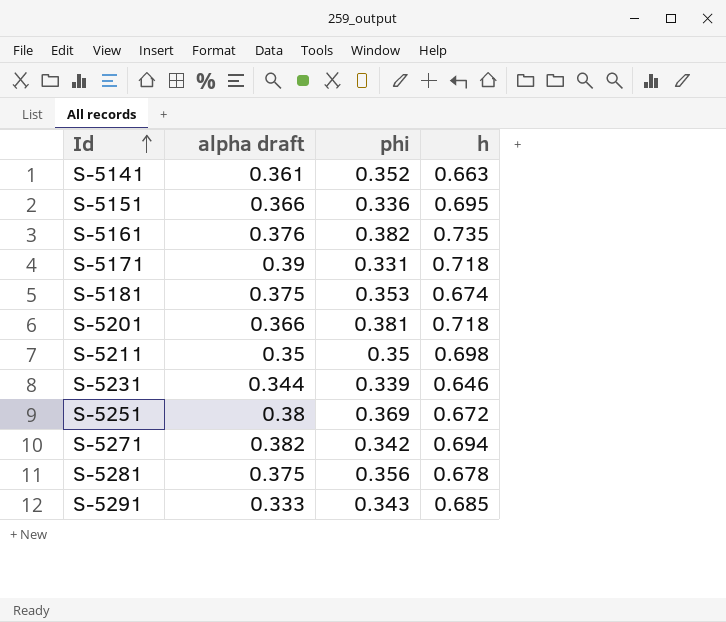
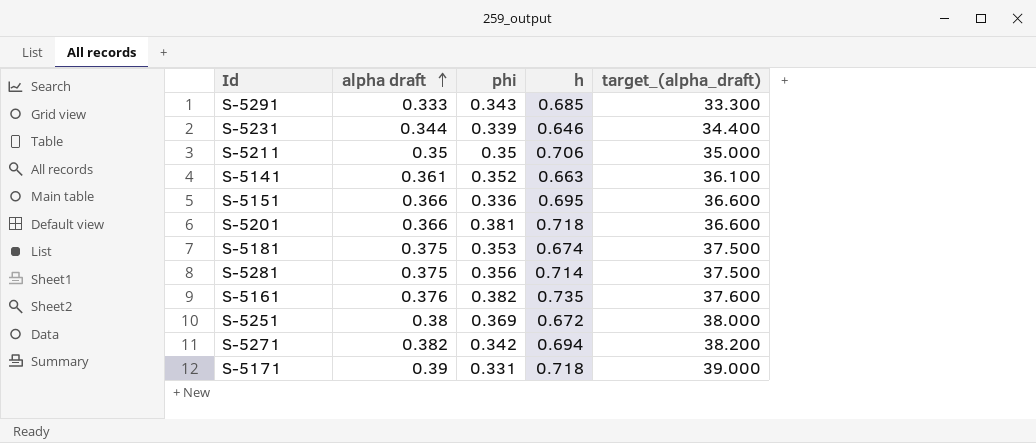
row order: Id ascending -> alpha draft ascending
column target_(alpha_draft) | formula: none -> [alpha draft] * 100
S-5211 | h: 0.698 -> 0.706
S-5281 | h: 0.678 -> 0.714

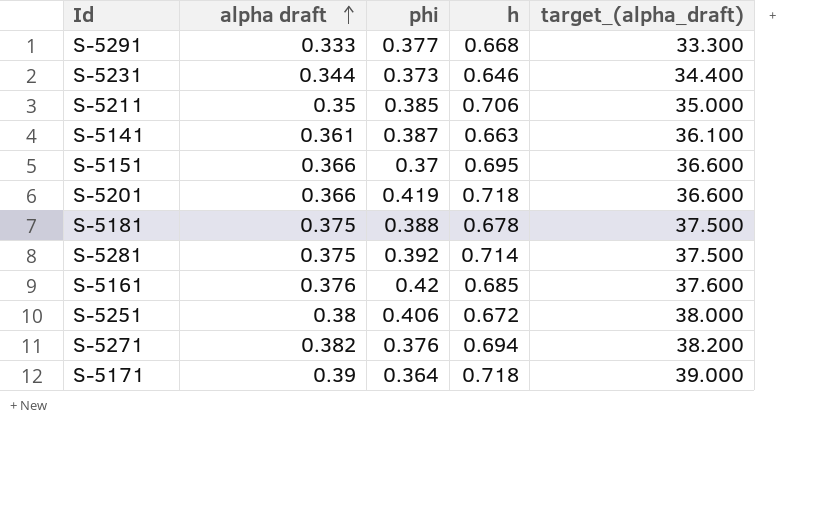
S-5291 | phi: 0.343 -> 0.377
S-5291 | h: 0.685 -> 0.668
S-5231 | phi: 0.339 -> 0.373
S-5211 | phi: 0.35 -> 0.385
S-5141 | phi: 0.352 -> 0.387
S-5151 | phi: 0.336 -> 0.37
S-5201 | phi: 0.381 -> 0.419
S-5181 | phi: 0.353 -> 0.388
S-5181 | h: 0.674 -> 0.678
S-5281 | phi: 0.356 -> 0.392
S-5161 | phi: 0.382 -> 0.42
S-5161 | h: 0.735 -> 0.685
S-5251 | phi: 0.369 -> 0.406
S-5271 | phi: 0.342 -> 0.376
S-5171 | phi: 0.331 -> 0.364

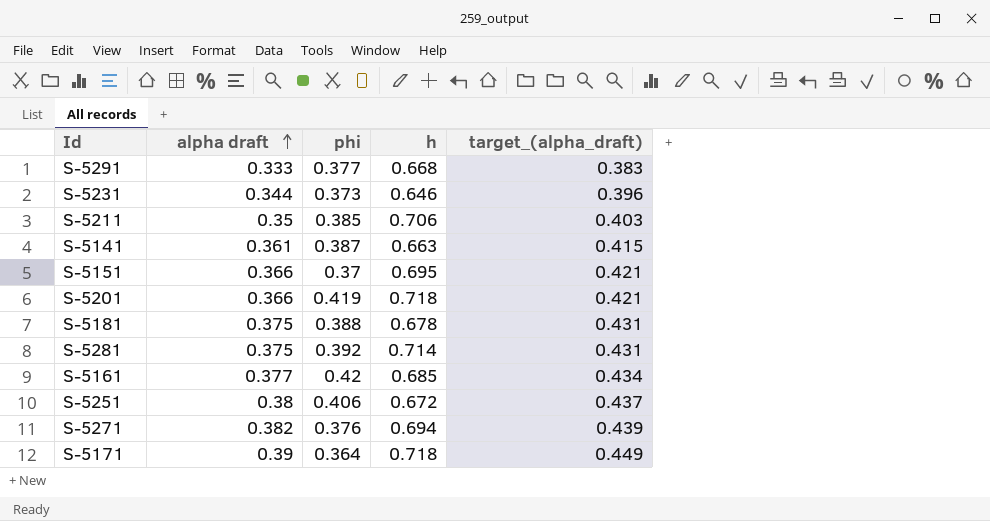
column target_(alpha_draft) | formula: [alpha draft] * 100 -> [alpha draft] * 1.15
S-5161 | alpha draft: 0.376 -> 0.377

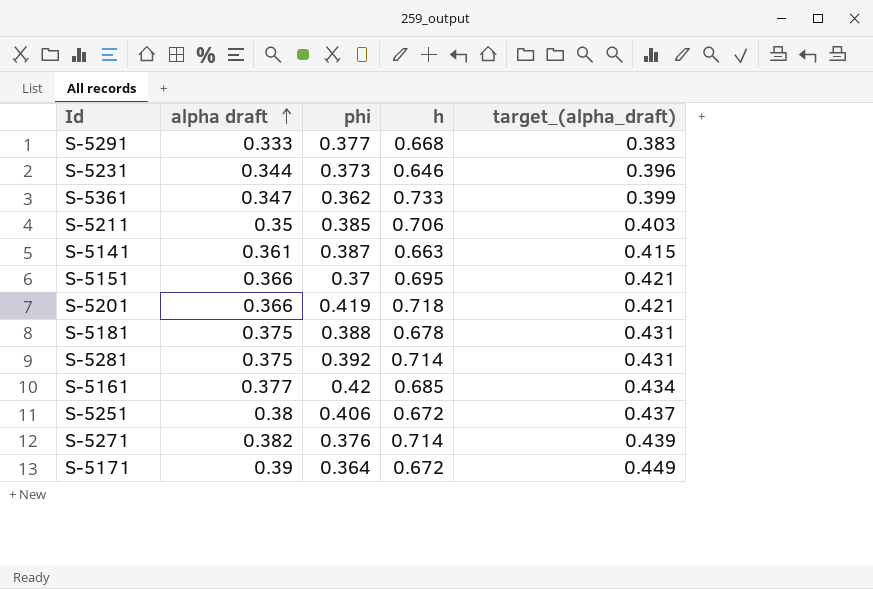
row S-5361: none -> 0.347 | 0.362 | 0.733 | 0.399
S-5271 | h: 0.694 -> 0.714
S-5171 | h: 0.718 -> 0.672

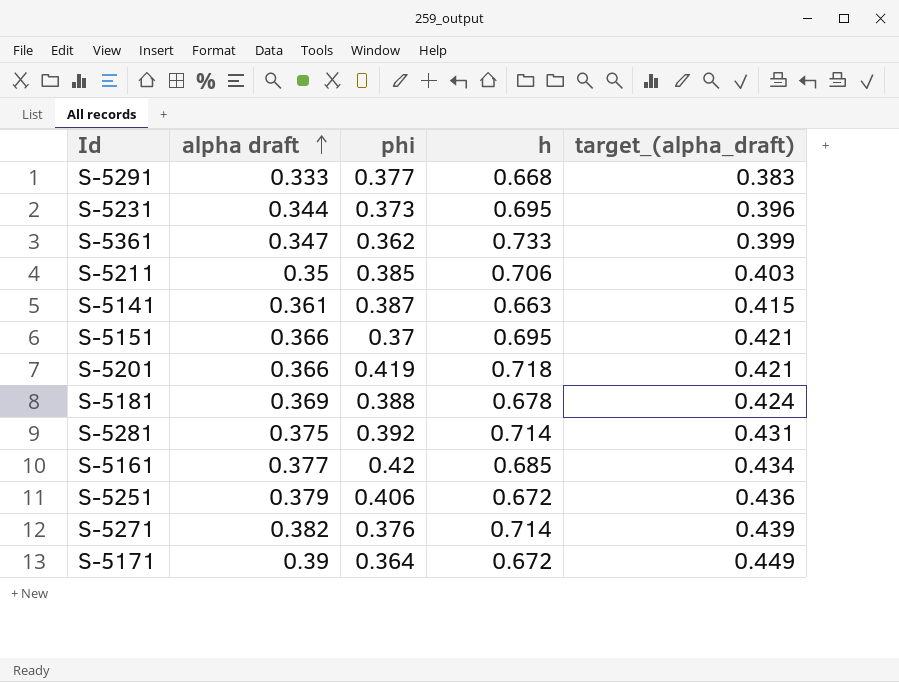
S-5231 | h: 0.646 -> 0.695
S-5181 | alpha draft: 0.375 -> 0.369
S-5181 | target_(alpha_draft): 0.431 -> 0.424
S-5251 | alpha draft: 0.38 -> 0.379
S-5251 | target_(alpha_draft): 0.437 -> 0.436

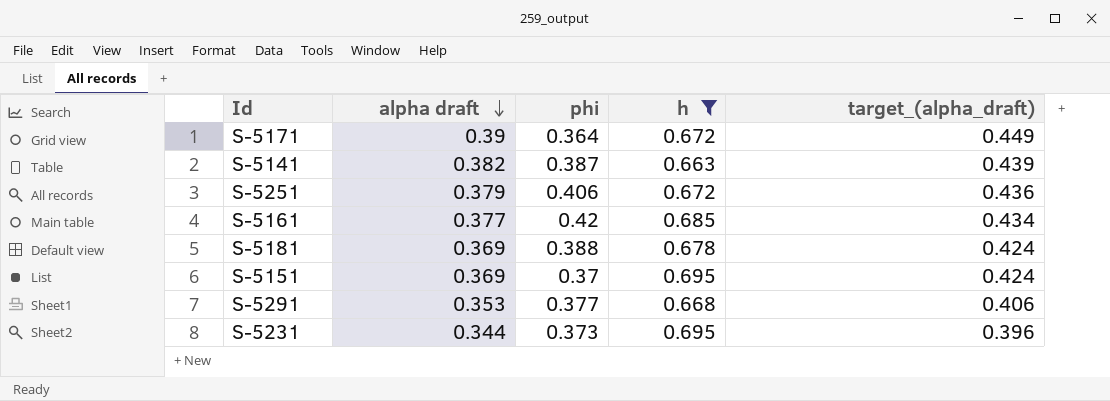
filter: none -> h <= 0.695
row order: alpha draft ascending -> alpha draft descending
S-5141 | alpha draft: 0.361 -> 0.382
S-5141 | target_(alpha_draft): 0.415 -> 0.439
S-5151 | alpha draft: 0.366 -> 0.369
S-5151 | target_(alpha_draft): 0.421 -> 0.424
S-5291 | alpha draft: 0.333 -> 0.353
S-5291 | target_(alpha_draft): 0.383 -> 0.406

